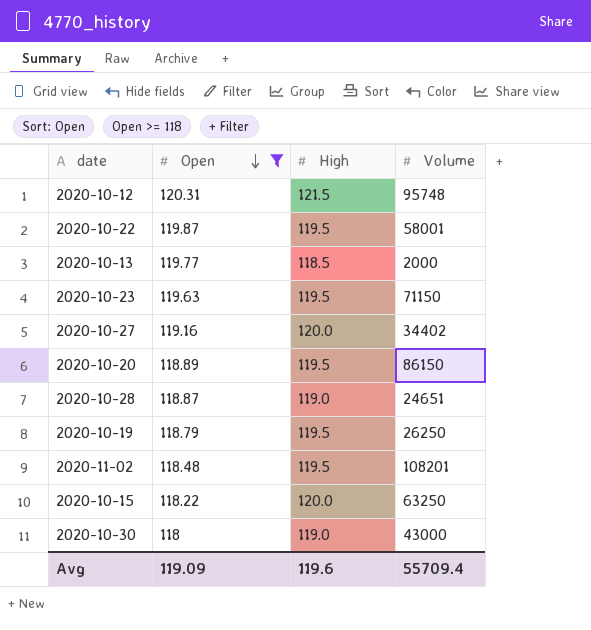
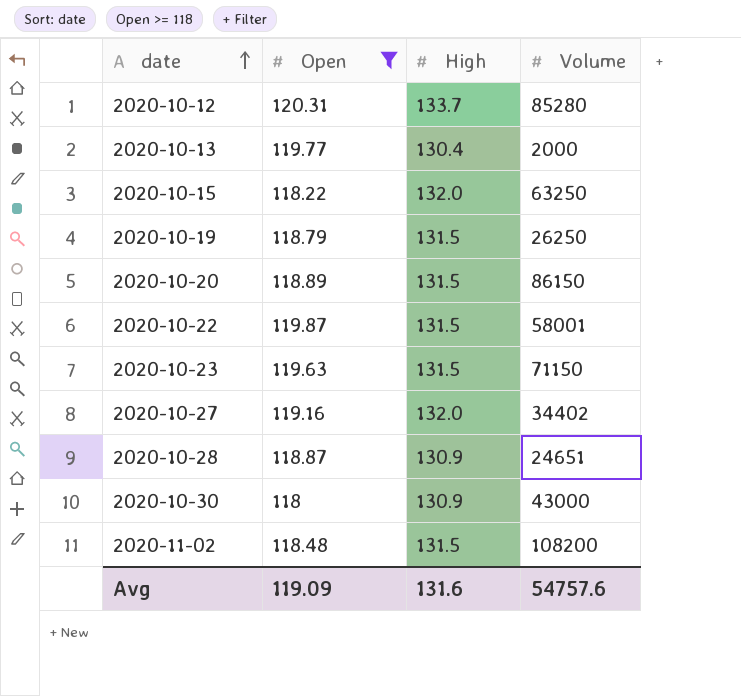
row order: Open descending -> date ascending
2020-10-12 | High: 121.5 -> 133.7
2020-10-12 | Volume: 95748 -> 85280
2020-10-13 | High: 118.5 -> 130.4
2020-10-15 | High: 120.0 -> 132.0
2020-10-19 | High: 119.5 -> 131.5
2020-10-20 | High: 119.5 -> 131.5
2020-10-22 | High: 119.5 -> 131.5
2020-10-23 | High: 119.5 -> 131.5
2020-10-27 | High: 120.0 -> 132.0
2020-10-28 | High: 119.0 -> 130.9
2020-10-30 | High: 119.0 -> 130.9
2020-11-02 | High: 119.5 -> 131.5
2020-11-02 | Volume: 108201 -> 108200
Avg | High: 119.6 -> 131.6
Avg | Volume: 55709.4 -> 54757.6

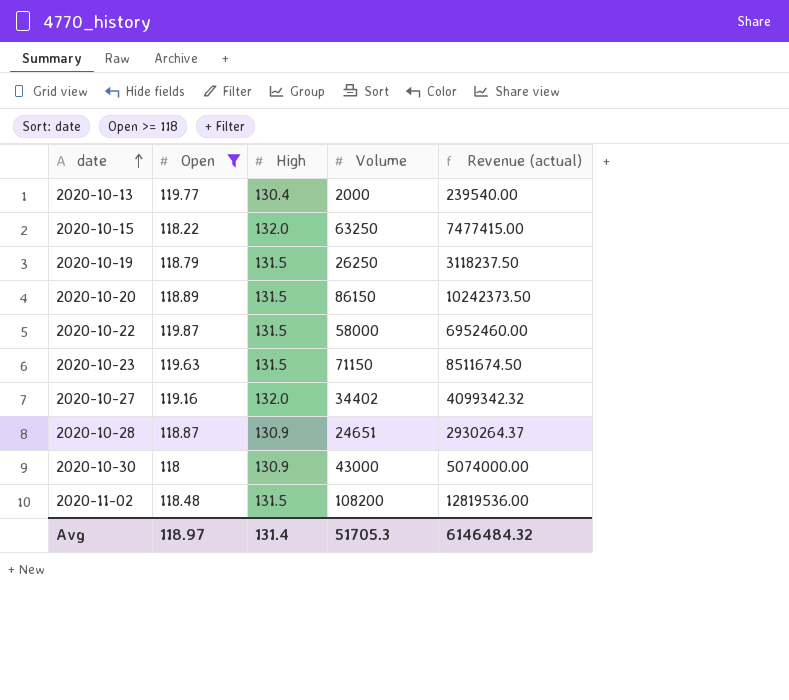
column Revenue (actual) | formula: none -> [Open] * [Volume]
row 2020-10-12: 120.31 | 133.7 | 85280 -> none
2020-10-22 | Volume: 58001 -> 58000
Avg | Open: 119.09 -> 118.97
Avg | High: 131.6 -> 131.4
Avg | Volume: 54757.6 -> 51705.3

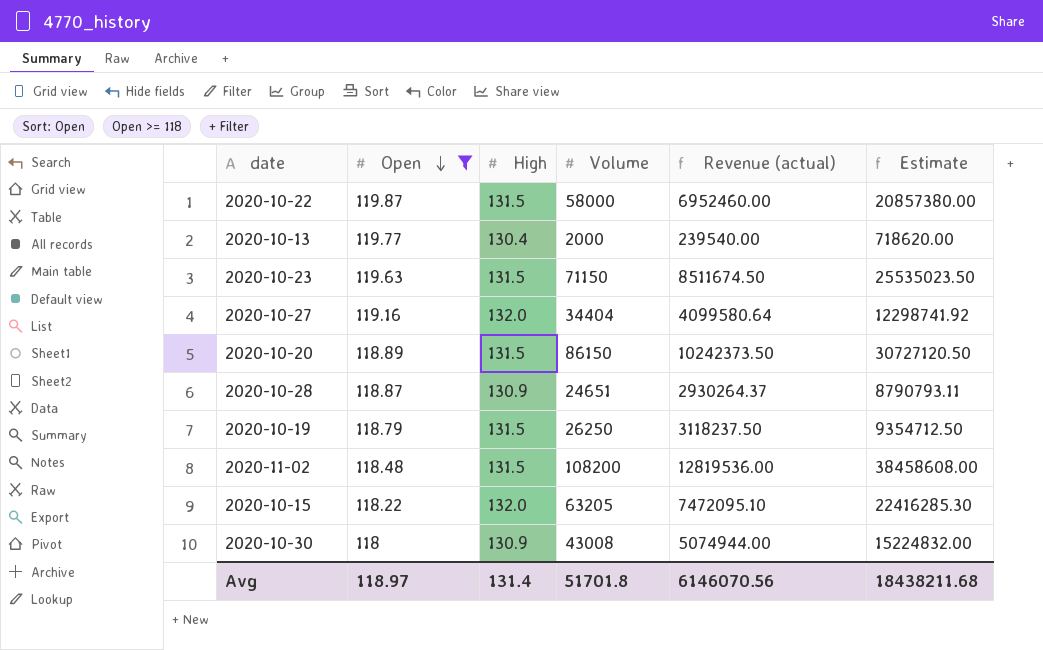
row order: date ascending -> Open descending
column Estimate | formula: none -> [Revenue (actual)] * 3
2020-10-27 | Volume: 34402 -> 34404
2020-10-27 | Revenue (actual): 4099342.32 -> 4099580.64
2020-10-15 | Volume: 63250 -> 63205
2020-10-15 | Revenue (actual): 7477415.00 -> 7472095.10
2020-10-30 | Volume: 43000 -> 43008
2020-10-30 | Revenue (actual): 5074000.00 -> 5074944.00
Avg | Volume: 51705.3 -> 51701.8
Avg | Revenue (actual): 6146484.32 -> 6146070.56

